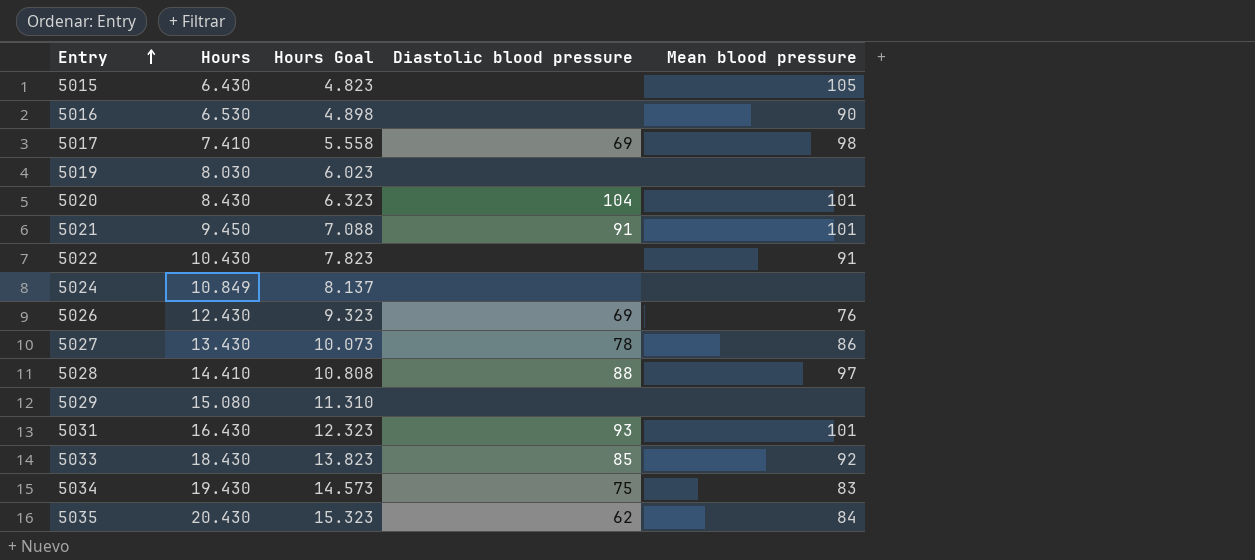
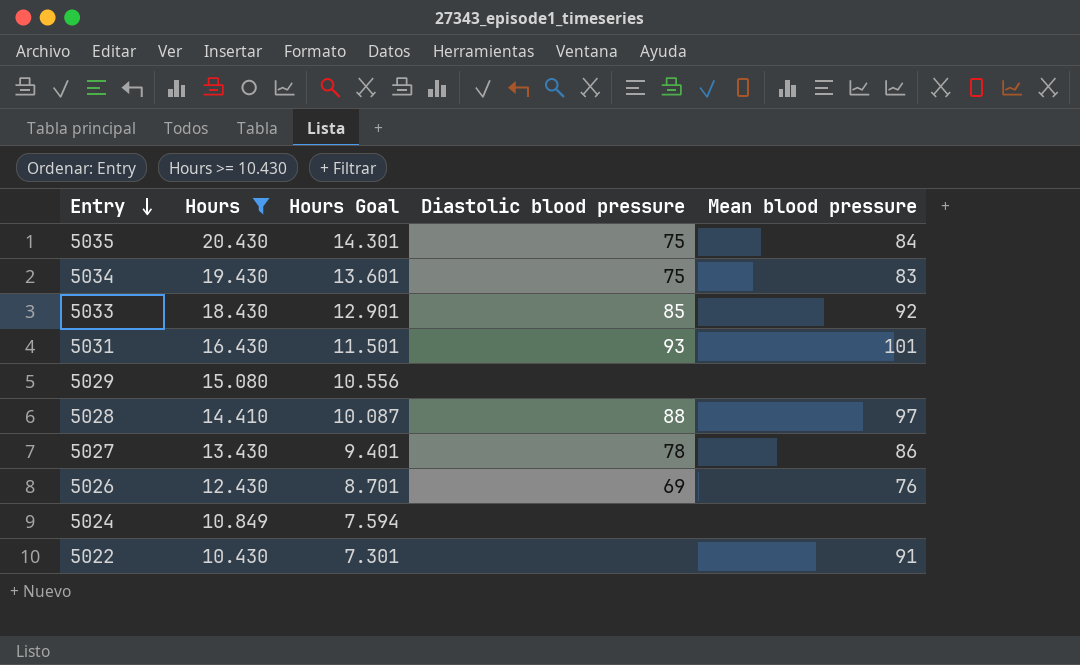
filter: none -> Hours >= 10.430
row order: Entry ascending -> Entry descending
column Hours Goal | formula: [Hours] * 0.75 -> [Hours] * 0.7
5035 | Diastolic blood pressure: 62 -> 75

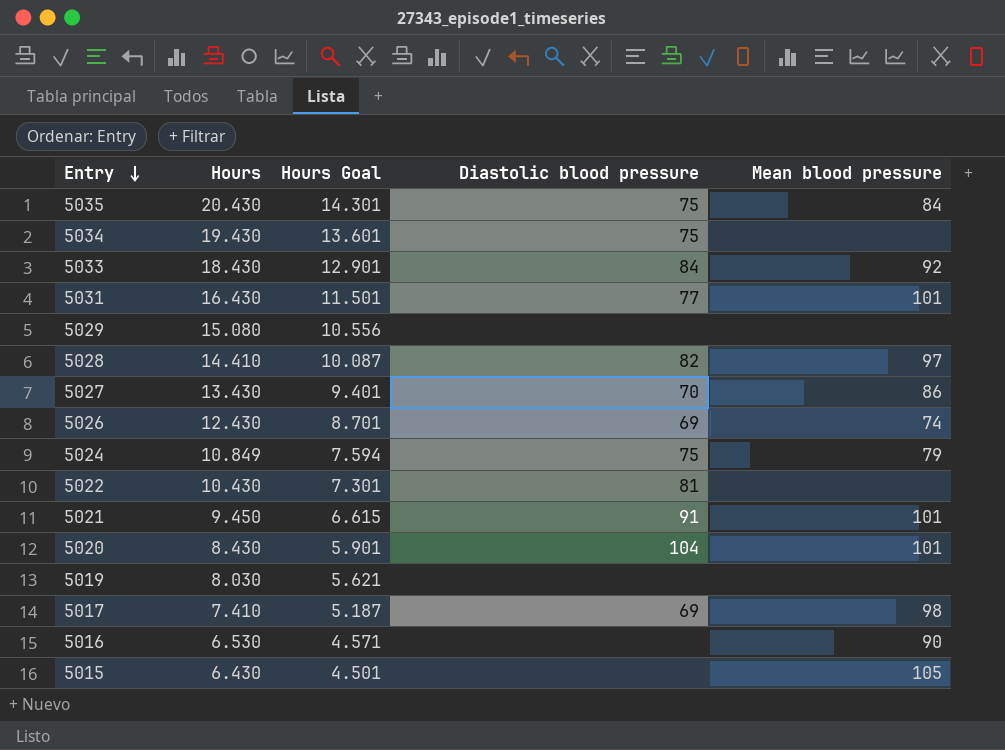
filter: Hours >= 10.430 -> none
5034 | Mean blood pressure: 83 -> none
5033 | Diastolic blood pressure: 85 -> 84
5031 | Diastolic blood pressure: 93 -> 77
5028 | Diastolic blood pressure: 88 -> 82
5027 | Diastolic blood pressure: 78 -> 70
5026 | Mean blood pressure: 76 -> 74
5024 | Diastolic blood pressure: none -> 75
5024 | Mean blood pressure: none -> 79
5022 | Diastolic blood pressure: none -> 81
5022 | Mean blood pressure: 91 -> none

